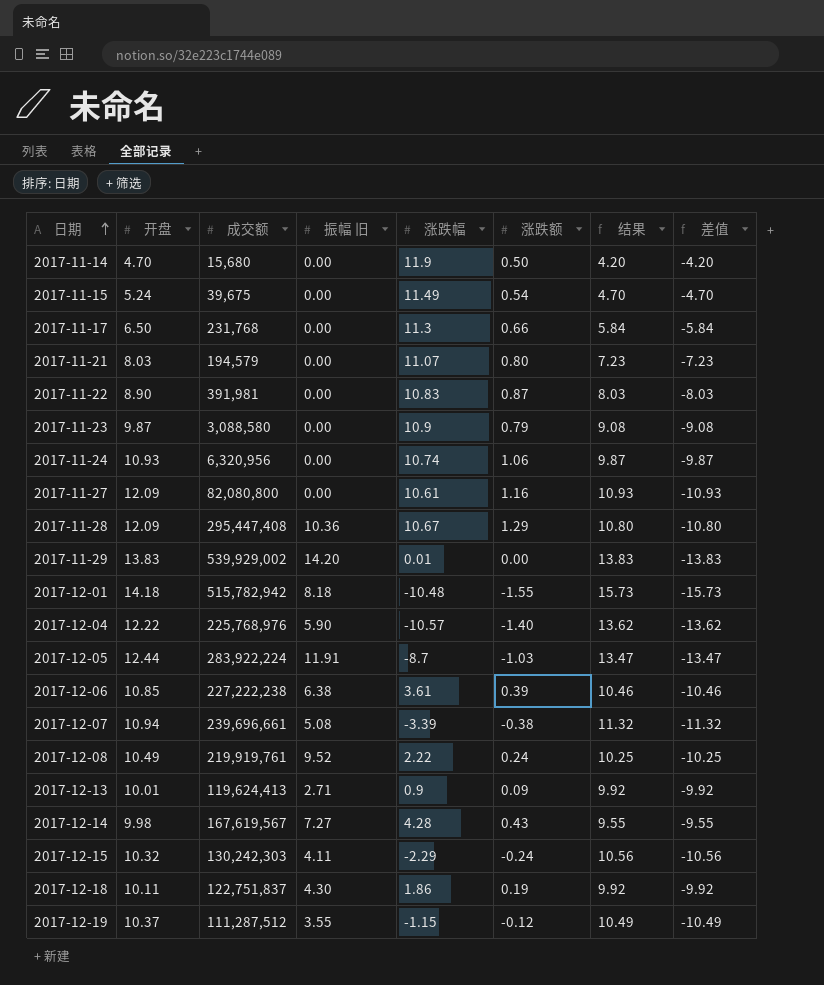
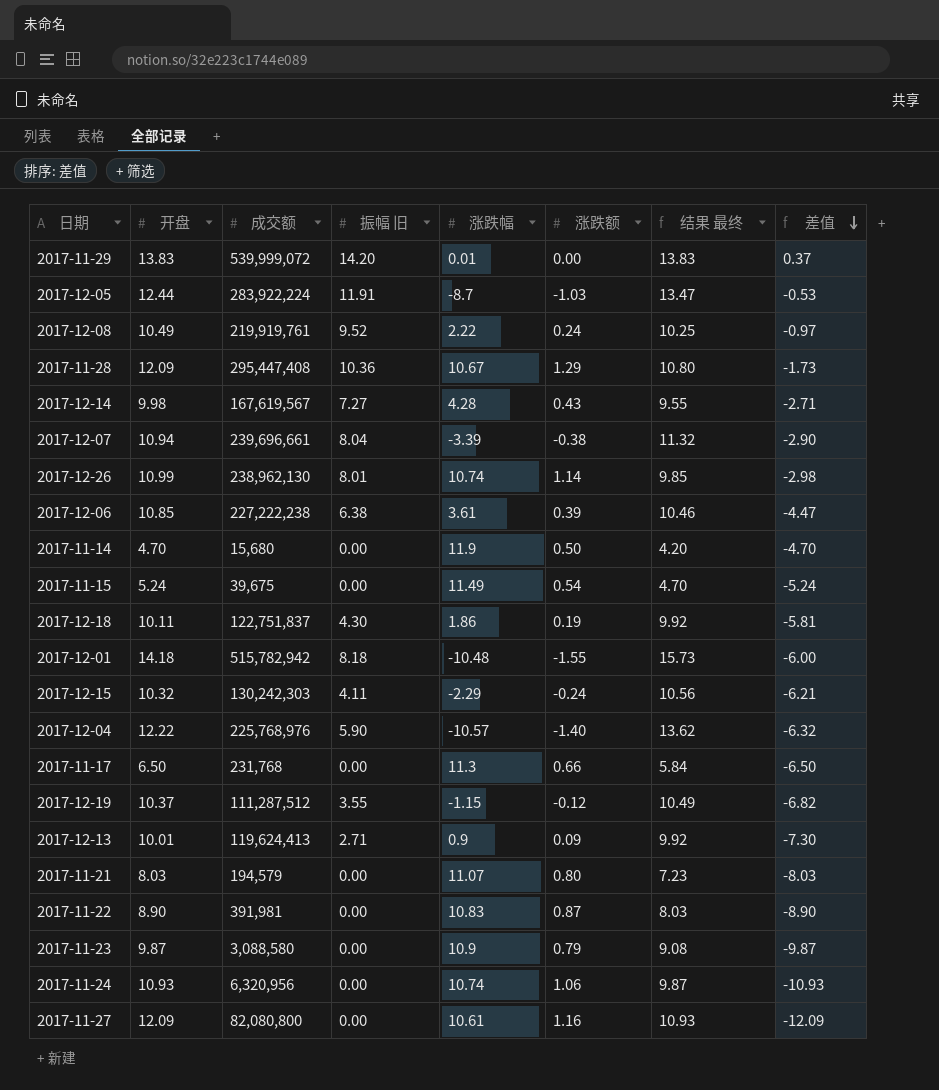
row order: 日期 ascending -> 差值 descending
column name: 结果 -> 结果 最终
column 差值 | formula: [涨跌额] - [开盘] -> [振幅 旧] - [开盘]
2017-11-29 | 成交额: 539,929,002 -> 539,999,072
2017-12-07 | 振幅 旧: 5.08 -> 8.04
row 2017-12-26: none -> 10.99 | 238,962,130 | 8.01 | 10.74 | 1.14 | 9.85 | -2.98

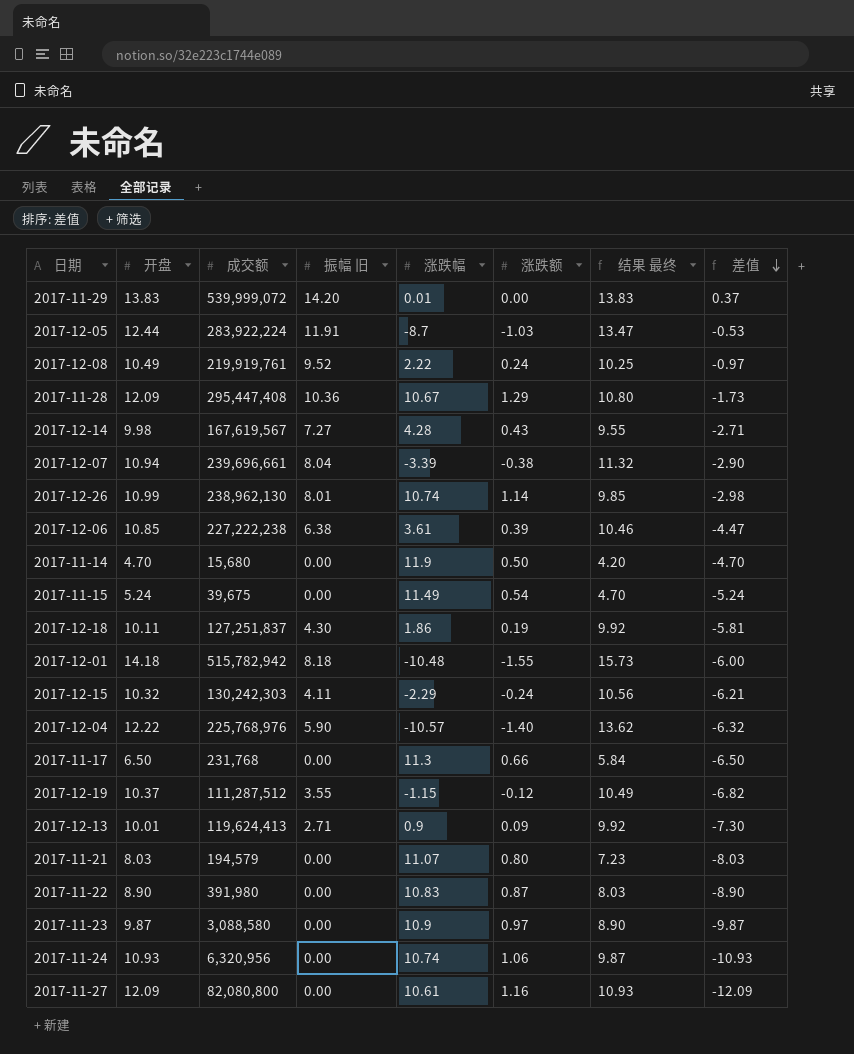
2017-12-18 | 成交额: 122,751,837 -> 127,251,837
2017-11-22 | 成交额: 391,981 -> 391,980
2017-11-23 | 涨跌额: 0.79 -> 0.97
2017-11-23 | 结果 最终: 9.08 -> 8.90

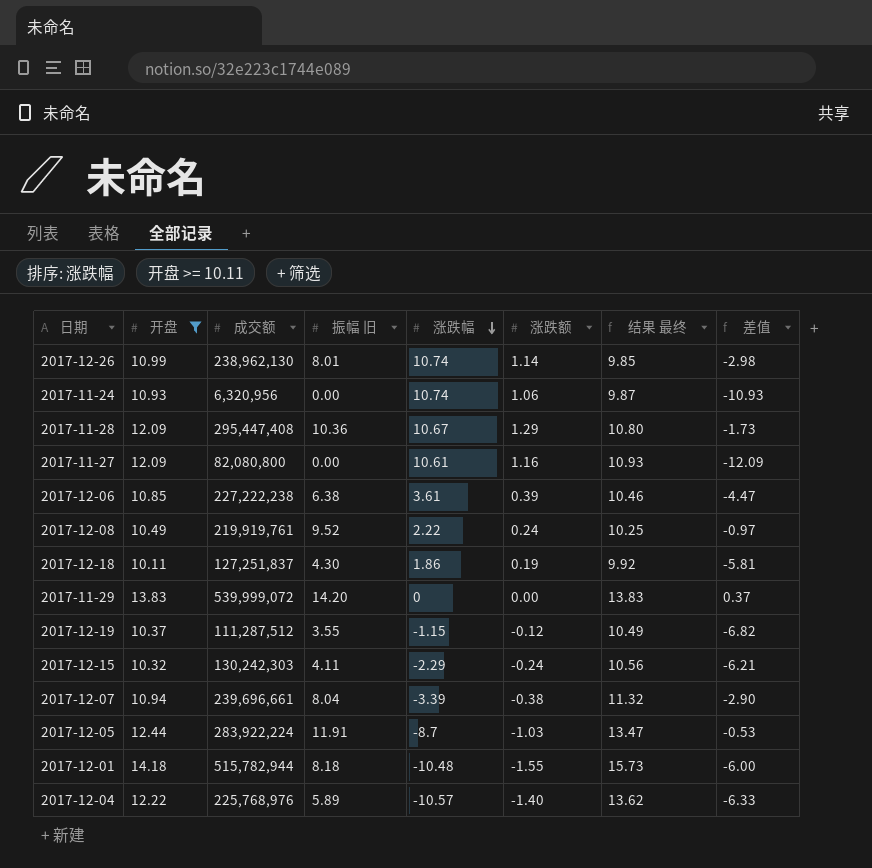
filter: none -> 开盘 >= 10.11
row order: 差值 descending -> 涨跌幅 descending
2017-11-29 | 涨跌幅: 0.01 -> 0
2017-12-01 | 成交额: 515,782,942 -> 515,782,944
2017-12-04 | 振幅 旧: 5.90 -> 5.89
2017-12-04 | 差值: -6.32 -> -6.33

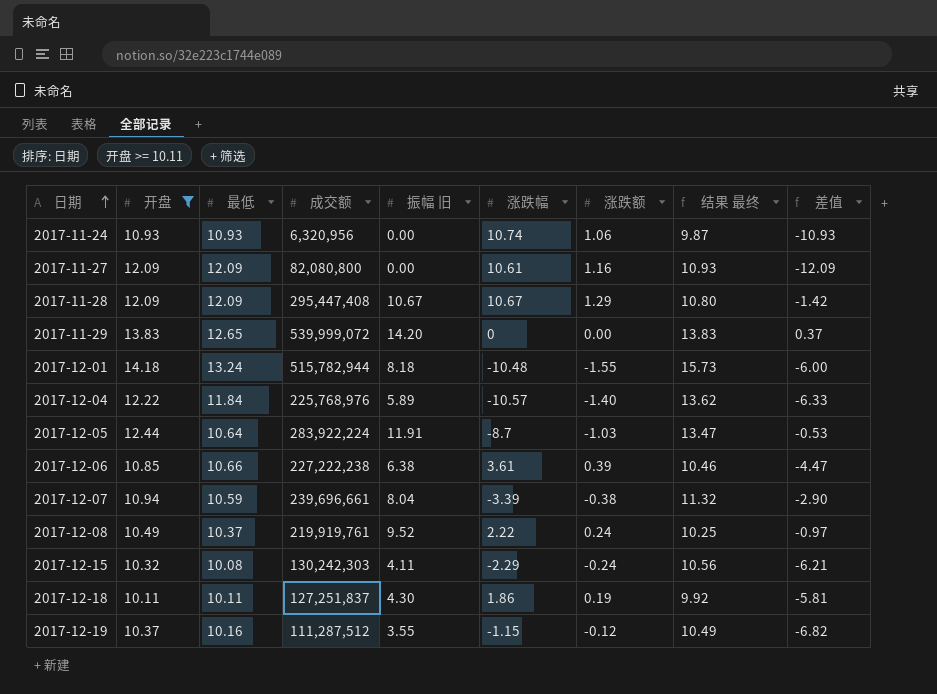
row order: 涨跌幅 descending -> 日期 ascending
column 最低 | position: none -> 3
row 2017-12-26: 10.99 | 238,962,130 | 8.01 | 10.74 | 1.14 | 9.85 | -2.98 -> none
2017-11-28 | 振幅 旧: 10.36 -> 10.67
2017-11-28 | 差值: -1.73 -> -1.42

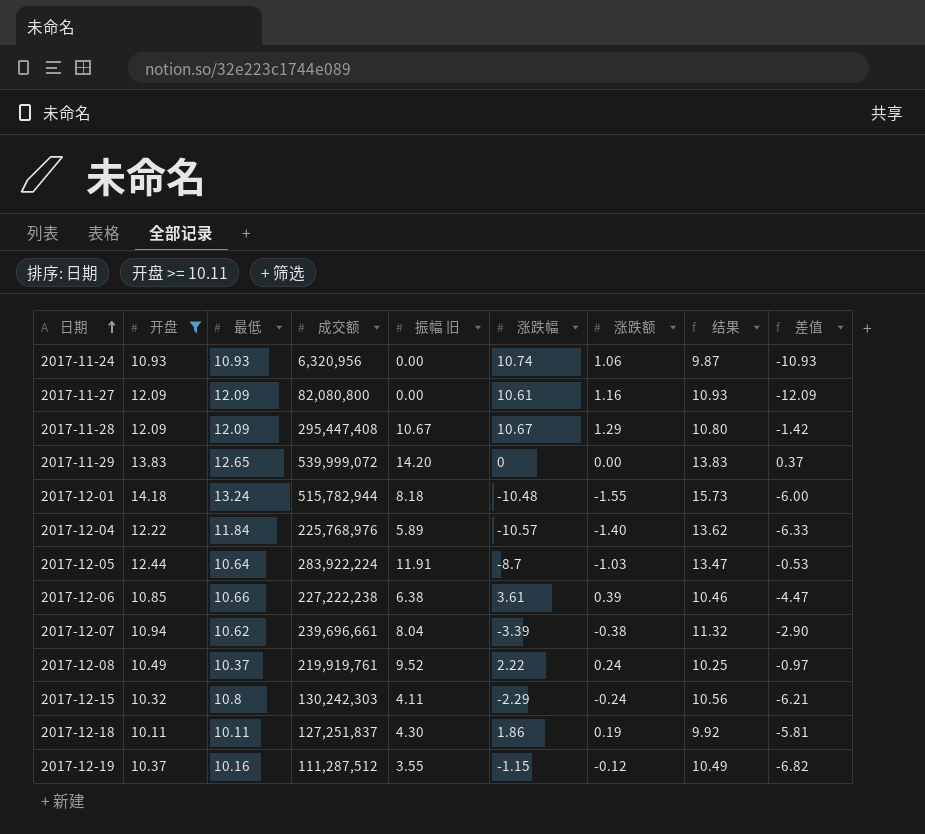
column name: 结果 最终 -> 结果
2017-12-07 | 最低: 10.59 -> 10.62
2017-12-15 | 最低: 10.08 -> 10.8

